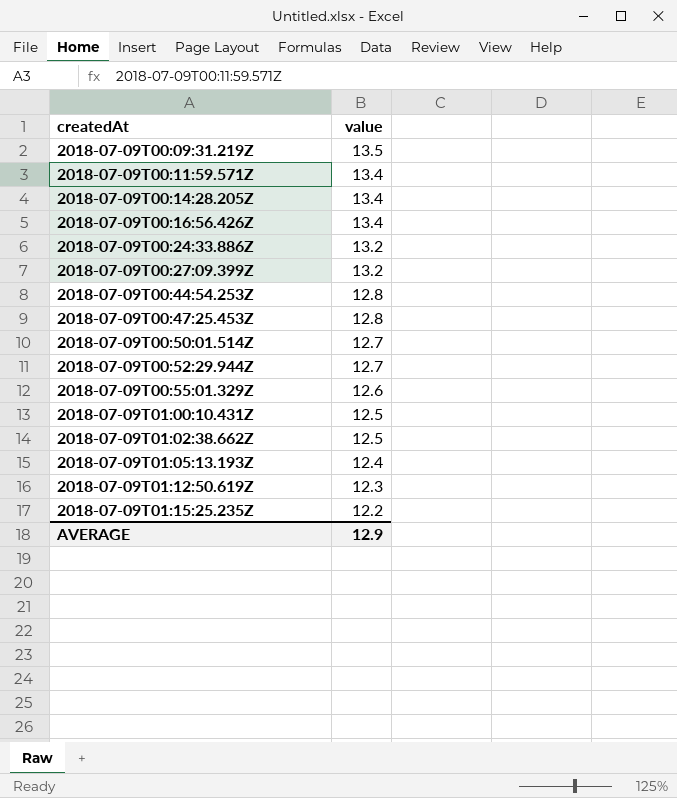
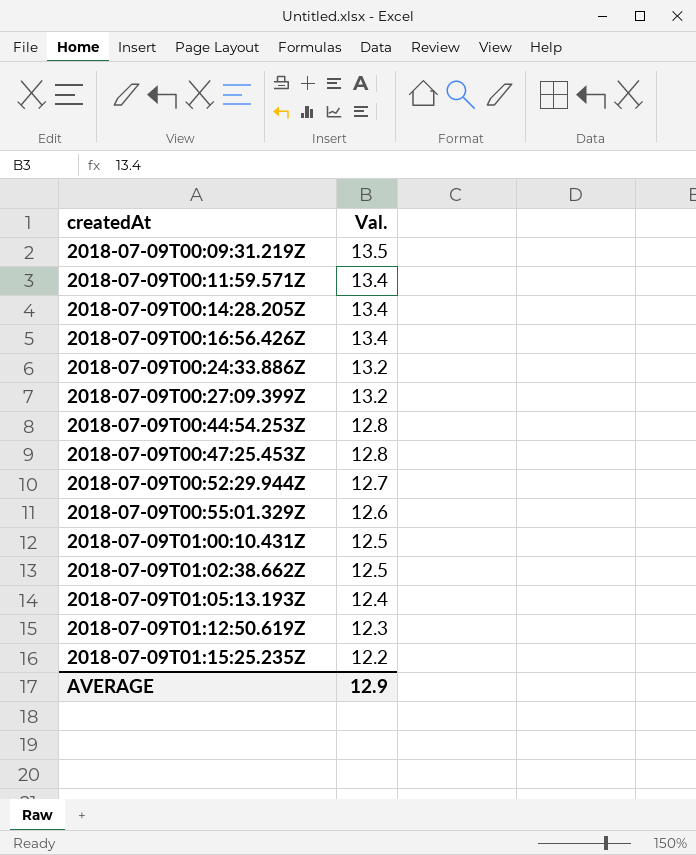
column name: value -> Val.
row 2018-07-09T00:50:01.514Z: 12.7 -> none

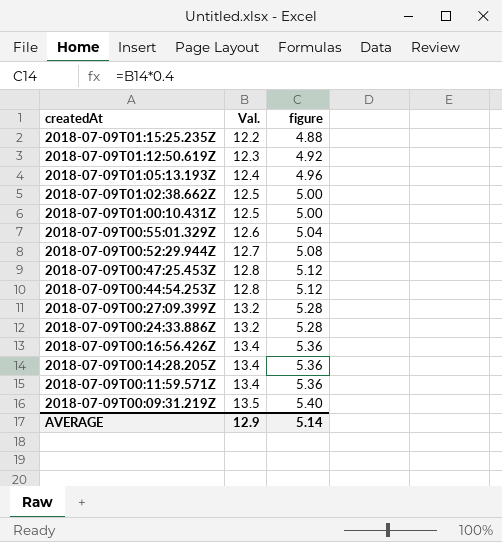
row order: createdAt ascending -> createdAt descending
column figure | formula: none -> [Val.] * 0.4

